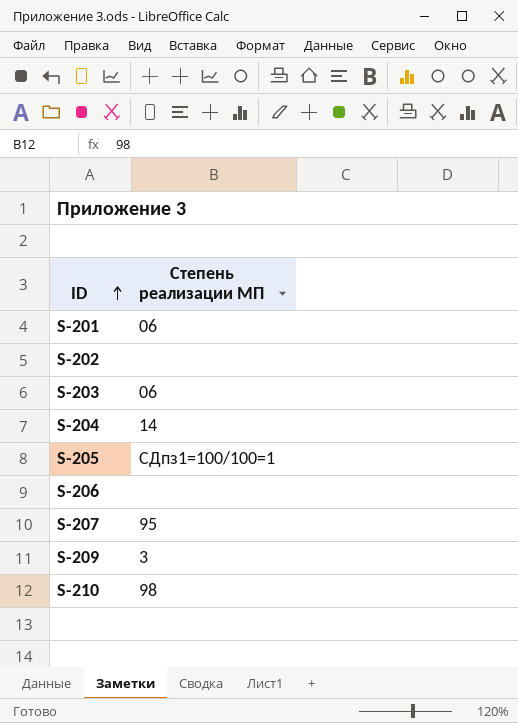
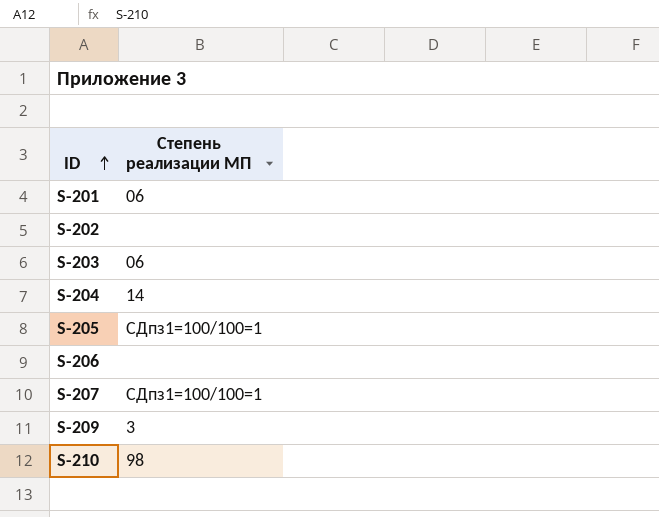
S-207 | Степень реализации МП: 95 -> СДпз1=100/100=1

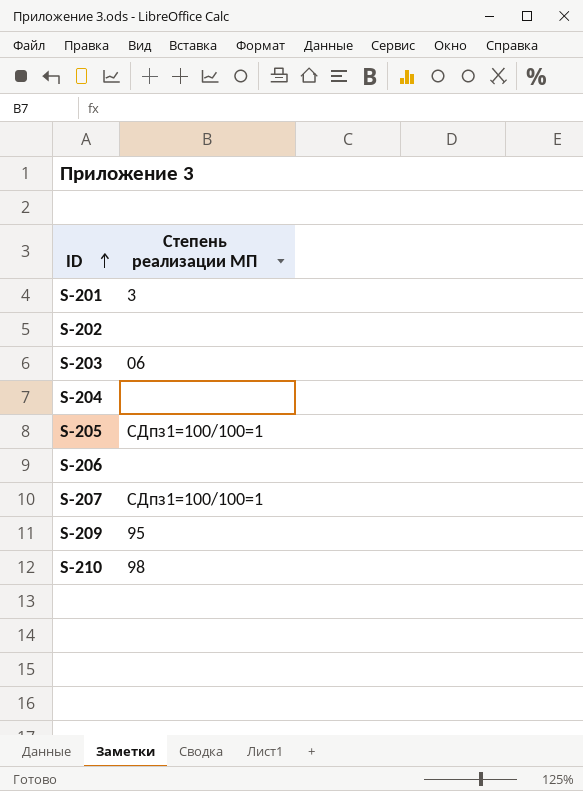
S-201 | Степень реализации МП: 06 -> 3
S-204 | Степень реализации МП: 14 -> none
S-209 | Степень реализации МП: 3 -> 95

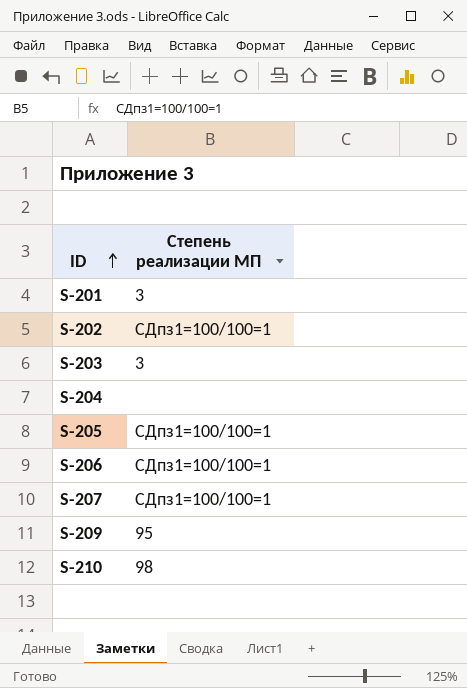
S-202 | Степень реализации МП: none -> СДпз1=100/100=1
S-203 | Степень реализации МП: 06 -> 3
S-206 | Степень реализации МП: none -> СДпз1=100/100=1

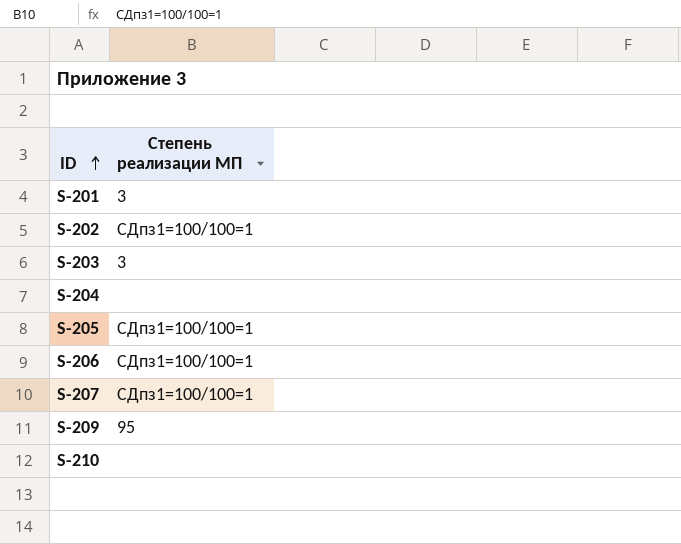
S-210 | Степень реализации МП: 98 -> none

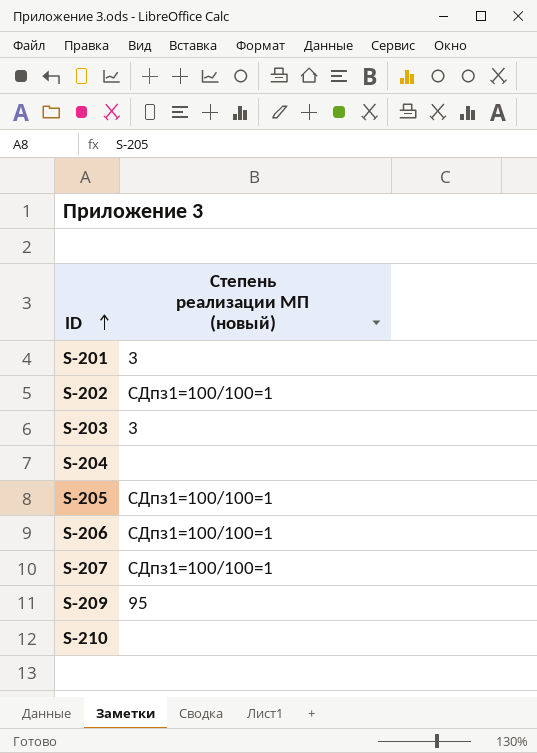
column name: Степень реализации МП -> Степень реализации МП (новый)

